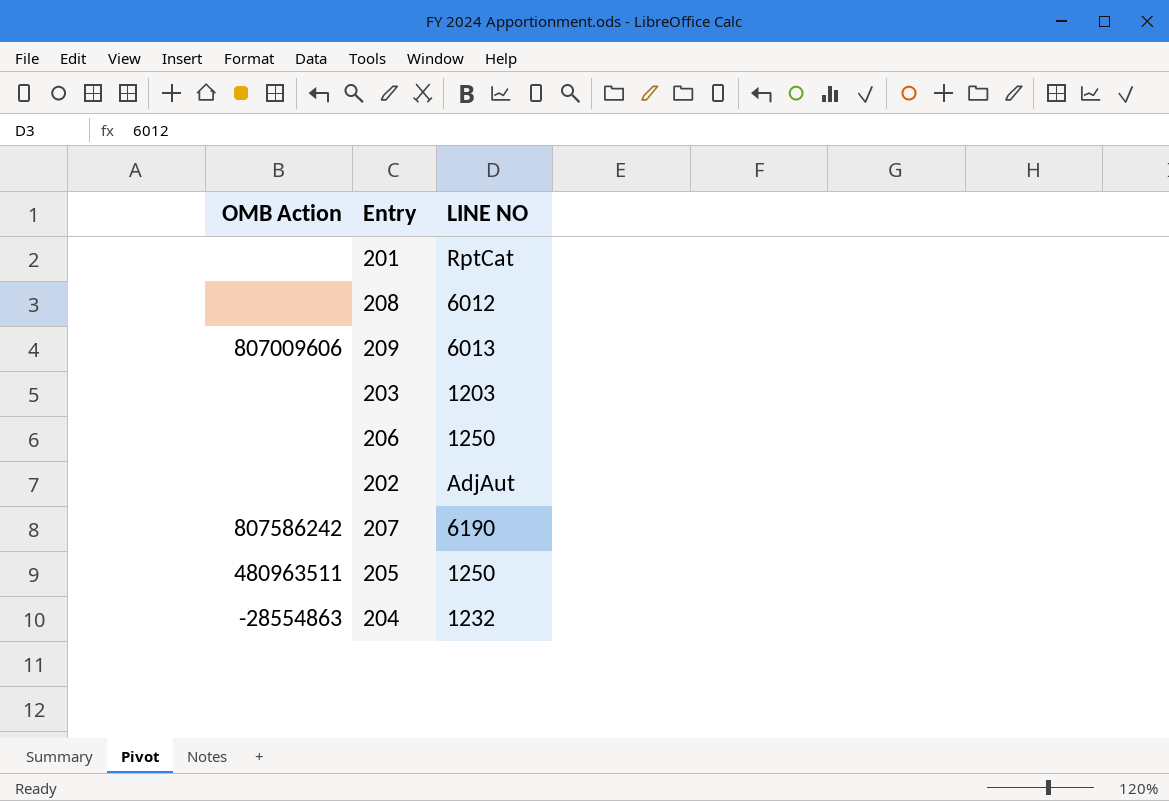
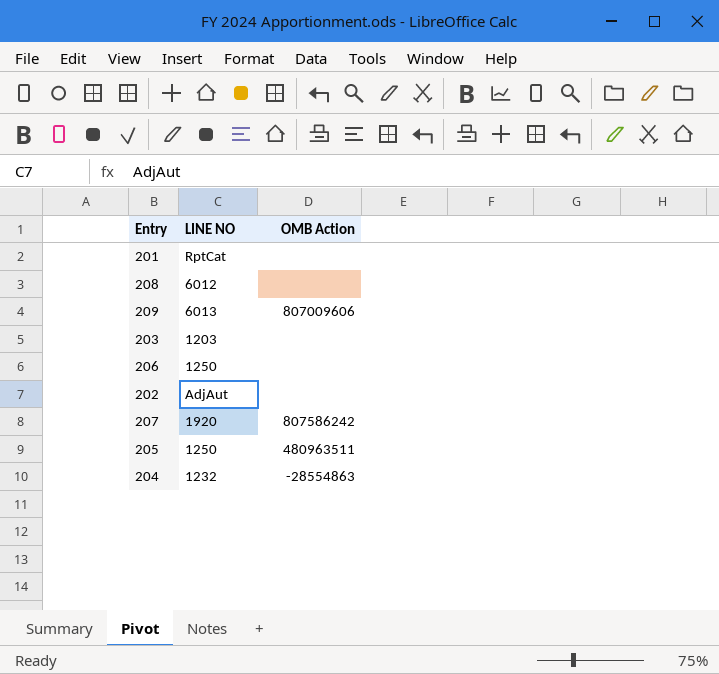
column OMB Action | position: 1 -> 3
207 | LINE NO: 6190 -> 1920

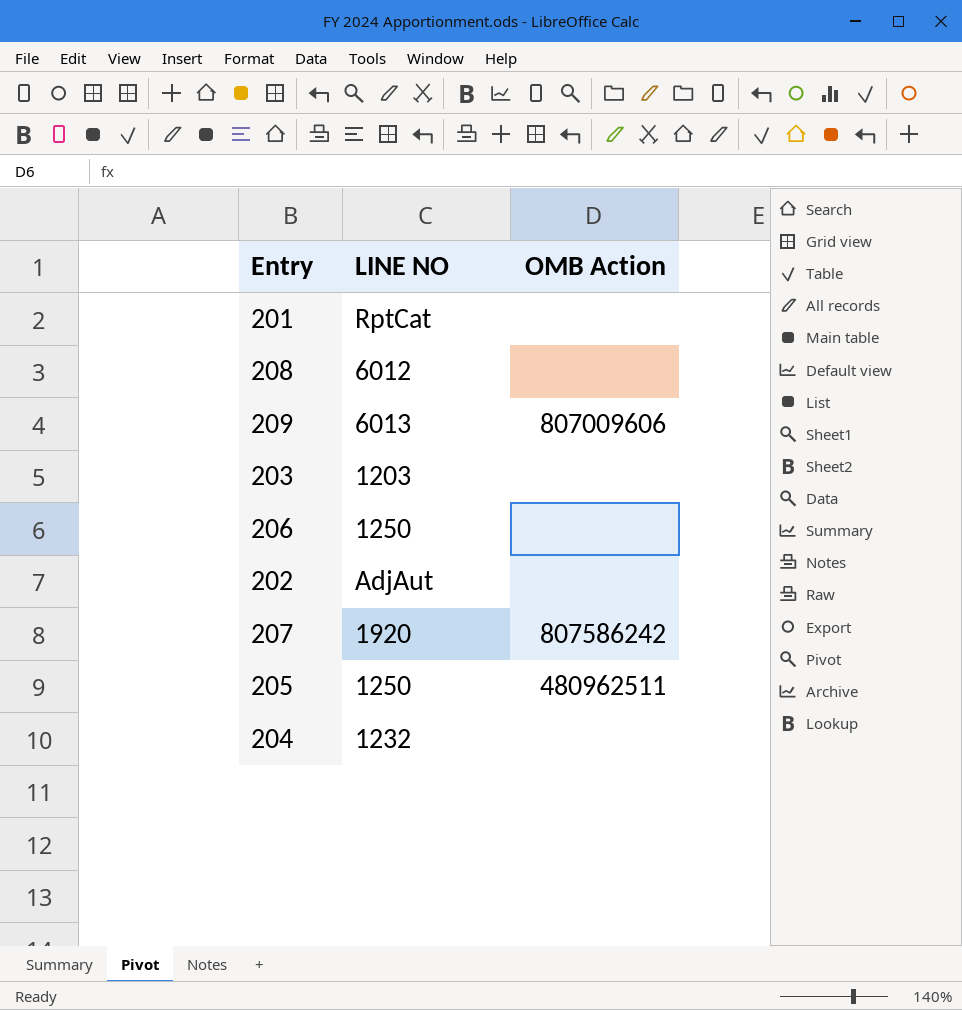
205 | OMB Action: 480963511 -> 480962511
204 | OMB Action: -28554863 -> none

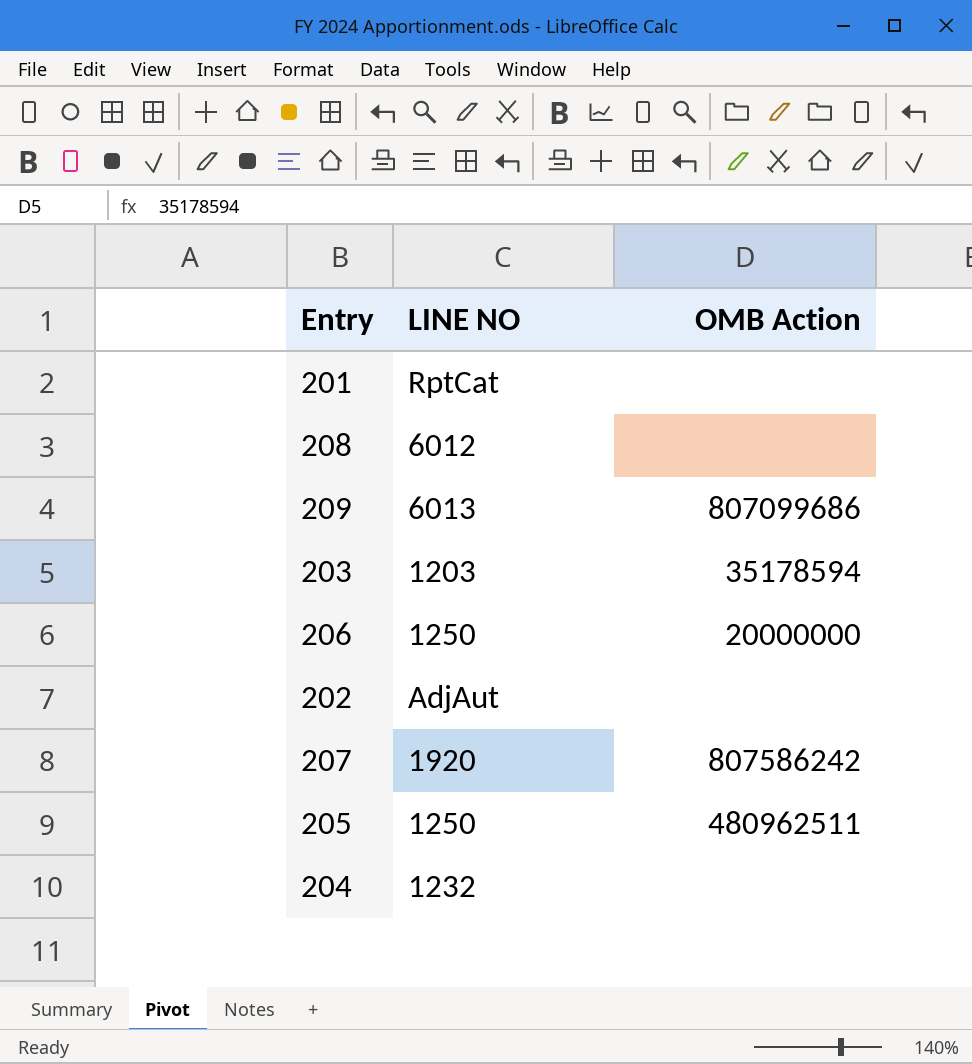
209 | OMB Action: 807009606 -> 807099686
203 | OMB Action: none -> 35178594
206 | OMB Action: none -> 20000000

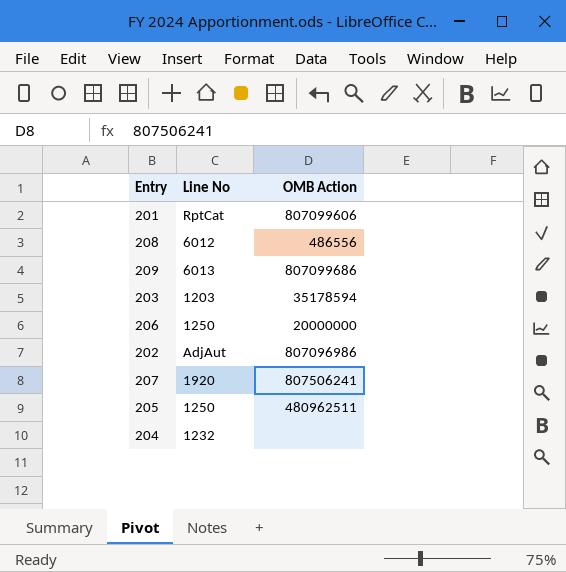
column name: LINE NO -> Line No
201 | OMB Action: none -> 807099606
208 | OMB Action: none -> 486556
202 | OMB Action: none -> 807096986
207 | OMB Action: 807586242 -> 807506241

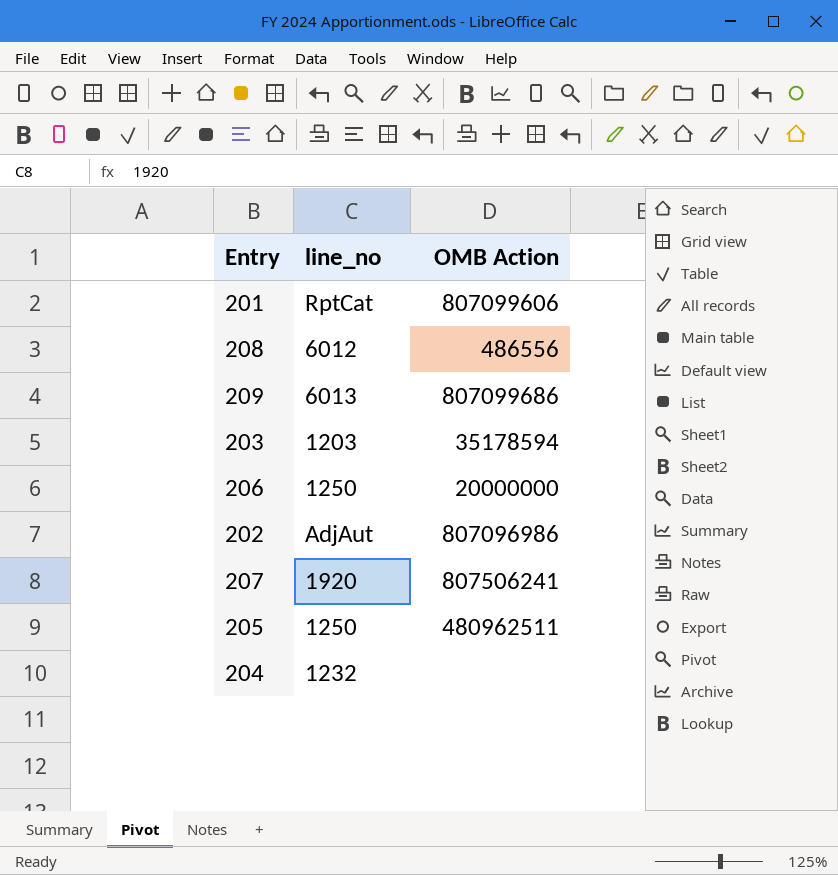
column name: Line No -> line_no

